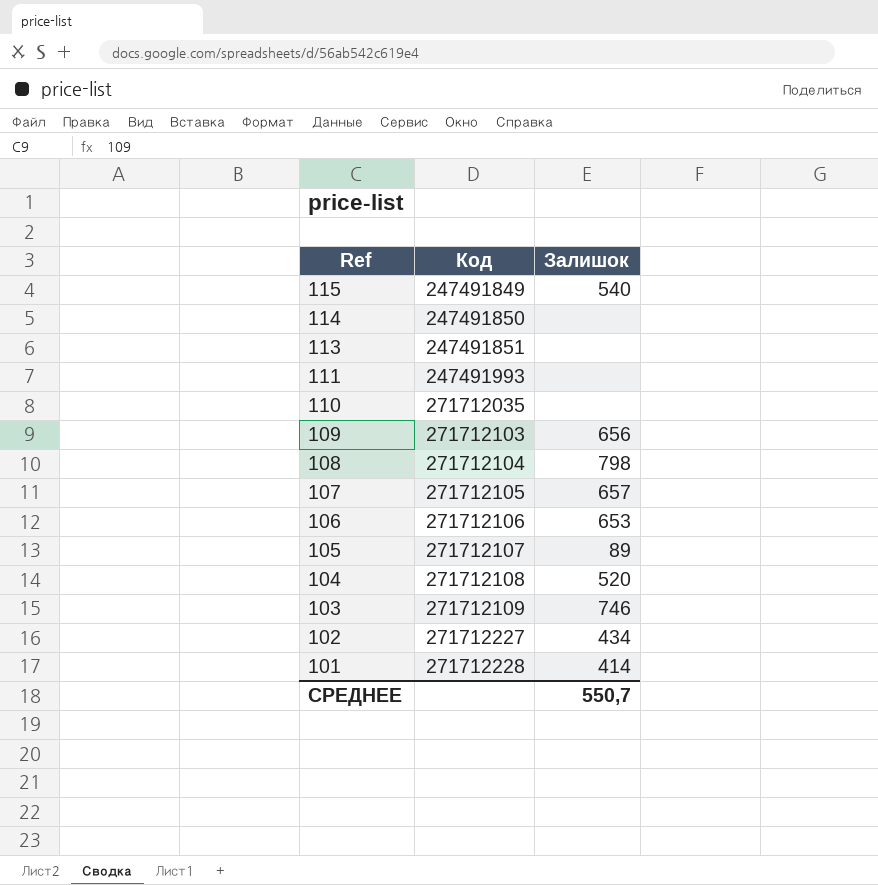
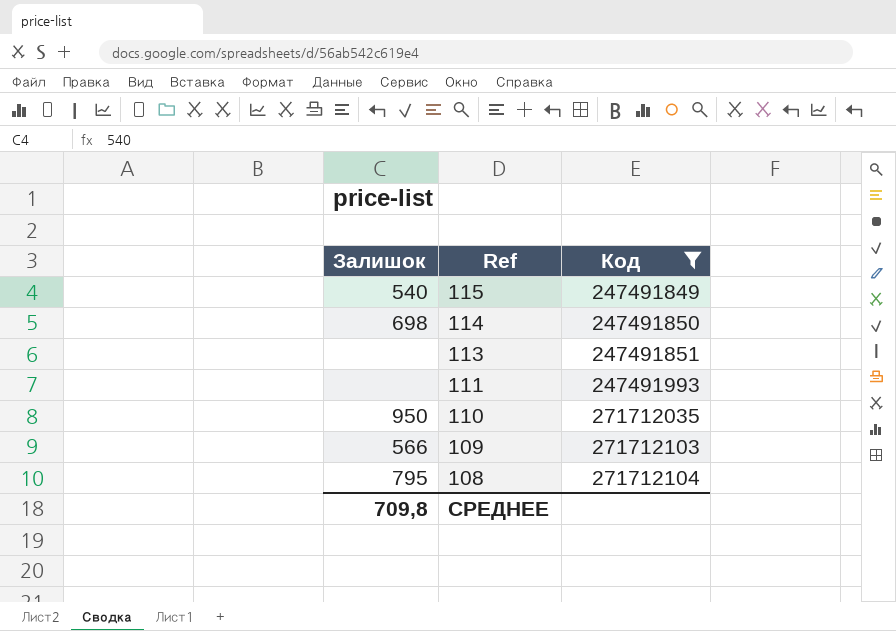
filter: none -> Код <= 271712104
column Залишок | position: 3 -> 1
114 | Залишок: none -> 698
110 | Залишок: none -> 950
109 | Залишок: 656 -> 566
108 | Залишок: 798 -> 795
СРЕДНЕЕ | Залишок: 550,7 -> 709,8

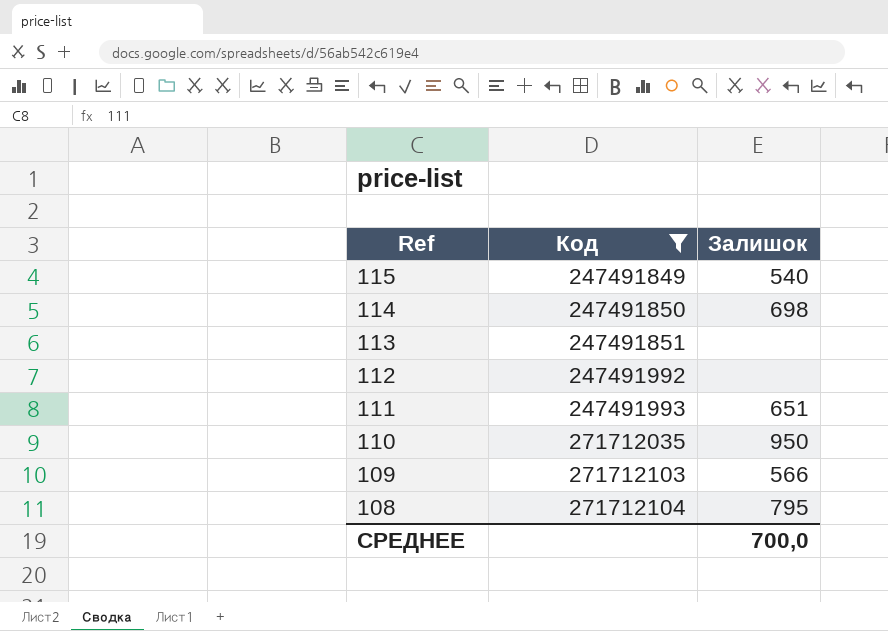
column Залишок | position: 1 -> 3
row 112: none -> 247491992 | none
111 | Залишок: none -> 651
СРЕДНЕЕ | Залишок: 709,8 -> 700,0

